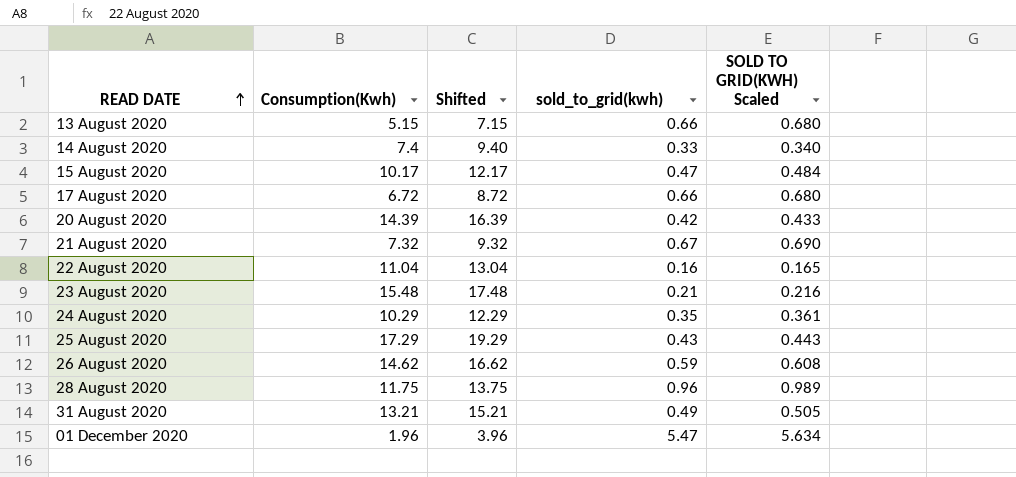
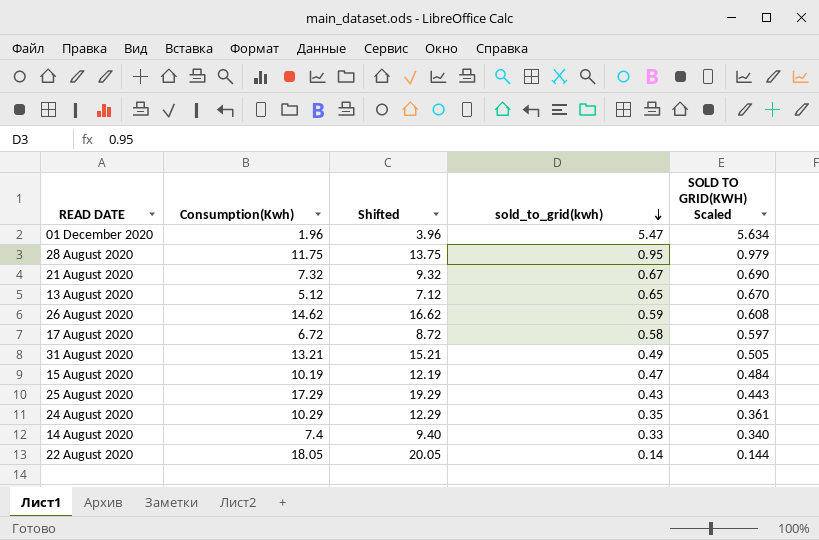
row order: READ DATE ascending -> sold_to_grid(kwh) descending
row 20 August 2020: 14.39 | 16.39 | 0.42 | 0.433 -> none
row 23 August 2020: 15.48 | 17.48 | 0.21 | 0.216 -> none
28 August 2020 | sold_to_grid(kwh): 0.96 -> 0.95
28 August 2020 | SOLD TO GRID(KWH) Scaled: 0.989 -> 0.979
13 August 2020 | Consumption(Kwh): 5.15 -> 5.12
13 August 2020 | Shifted: 7.15 -> 7.12
13 August 2020 | sold_to_grid(kwh): 0.66 -> 0.65
13 August 2020 | SOLD TO GRID(KWH) Scaled: 0.680 -> 0.670
17 August 2020 | sold_to_grid(kwh): 0.66 -> 0.58
17 August 2020 | SOLD TO GRID(KWH) Scaled: 0.680 -> 0.597
15 August 2020 | Consumption(Kwh): 10.17 -> 10.19
15 August 2020 | Shifted: 12.17 -> 12.19
22 August 2020 | Consumption(Kwh): 11.04 -> 18.05
22 August 2020 | Shifted: 13.04 -> 20.05
22 August 2020 | sold_to_grid(kwh): 0.16 -> 0.14
22 August 2020 | SOLD TO GRID(KWH) Scaled: 0.165 -> 0.144

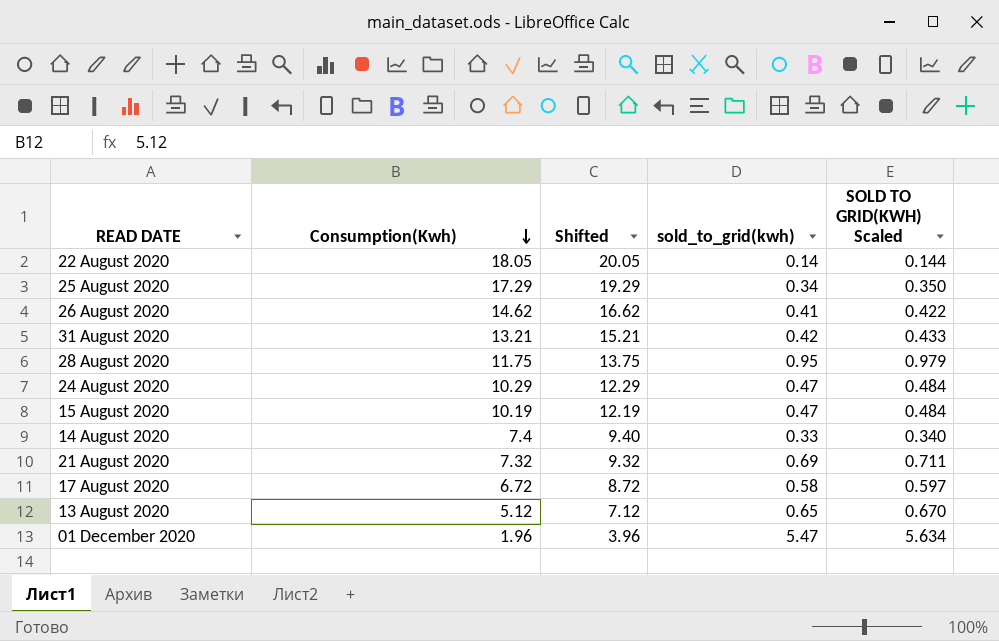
row order: sold_to_grid(kwh) descending -> Consumption(Kwh) descending
25 August 2020 | sold_to_grid(kwh): 0.43 -> 0.34
25 August 2020 | SOLD TO GRID(KWH) Scaled: 0.443 -> 0.350
26 August 2020 | sold_to_grid(kwh): 0.59 -> 0.41
26 August 2020 | SOLD TO GRID(KWH) Scaled: 0.608 -> 0.422
31 August 2020 | sold_to_grid(kwh): 0.49 -> 0.42
31 August 2020 | SOLD TO GRID(KWH) Scaled: 0.505 -> 0.433
24 August 2020 | sold_to_grid(kwh): 0.35 -> 0.47
24 August 2020 | SOLD TO GRID(KWH) Scaled: 0.361 -> 0.484
21 August 2020 | sold_to_grid(kwh): 0.67 -> 0.69
21 August 2020 | SOLD TO GRID(KWH) Scaled: 0.690 -> 0.711

